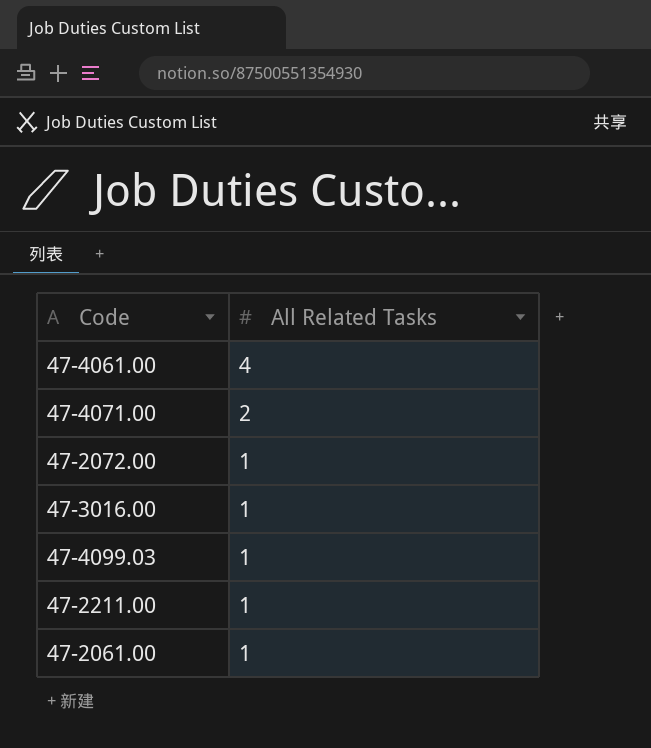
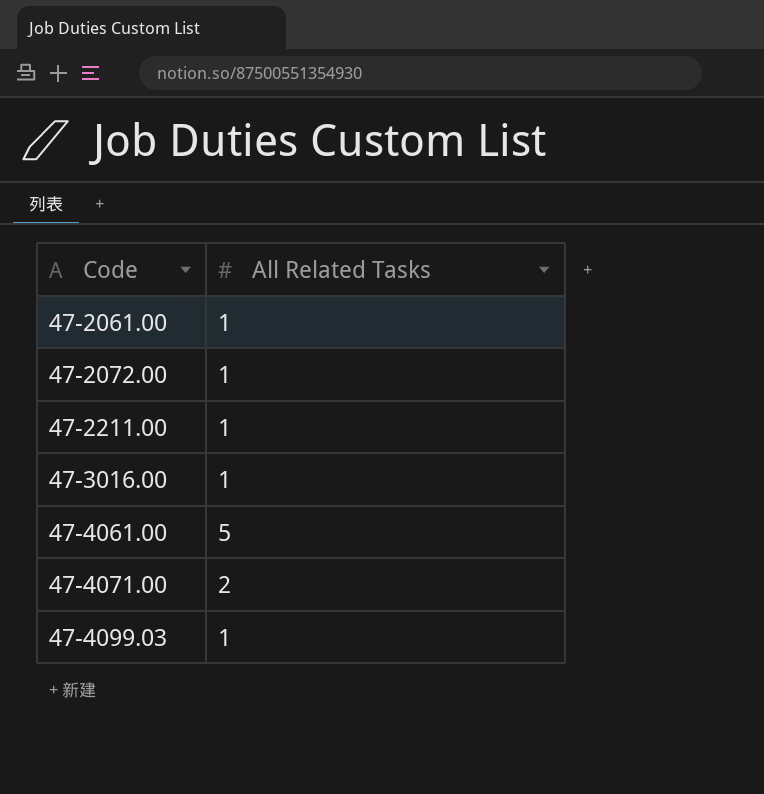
row order: All Related Tasks descending -> Code ascending
47-4061.00 | All Related Tasks: 4 -> 5

